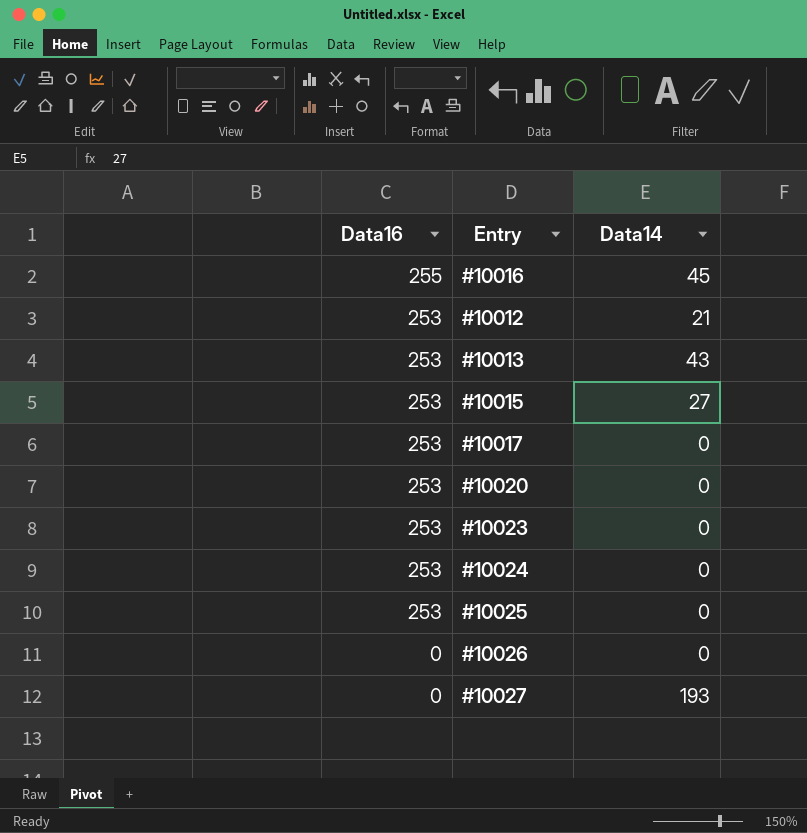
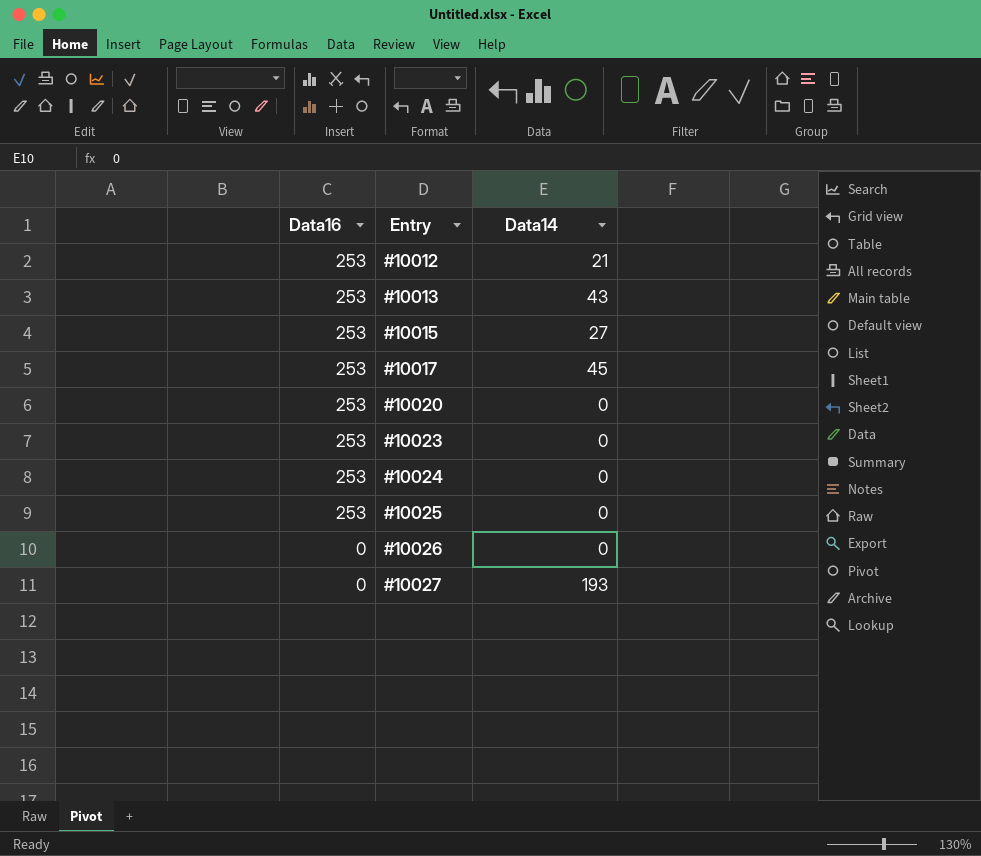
row #10016: 255 | 45 -> none
#10017 | Data14: 0 -> 45

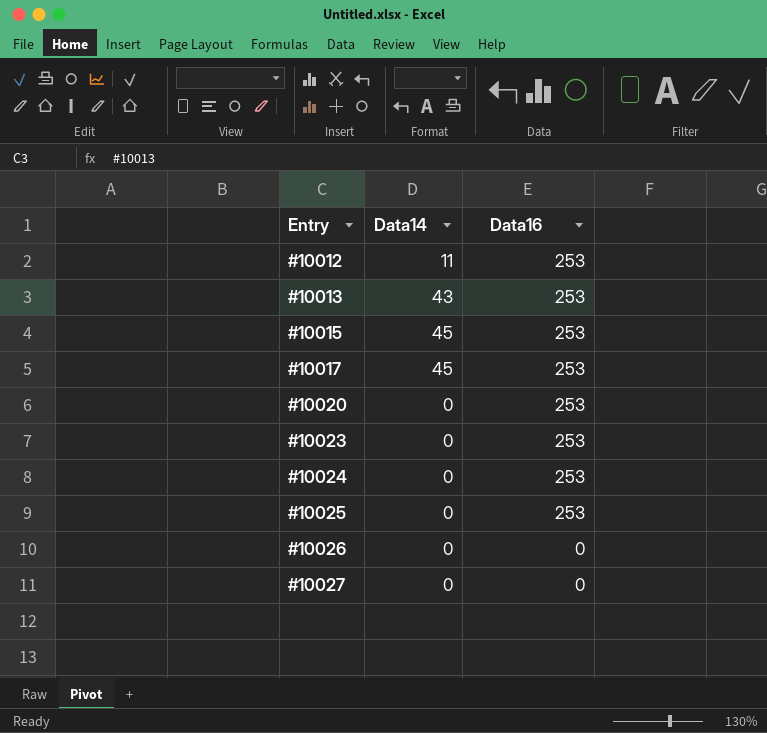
column Data16 | position: 1 -> 3
#10012 | Data14: 21 -> 11
#10015 | Data14: 27 -> 45
#10027 | Data14: 193 -> 0

